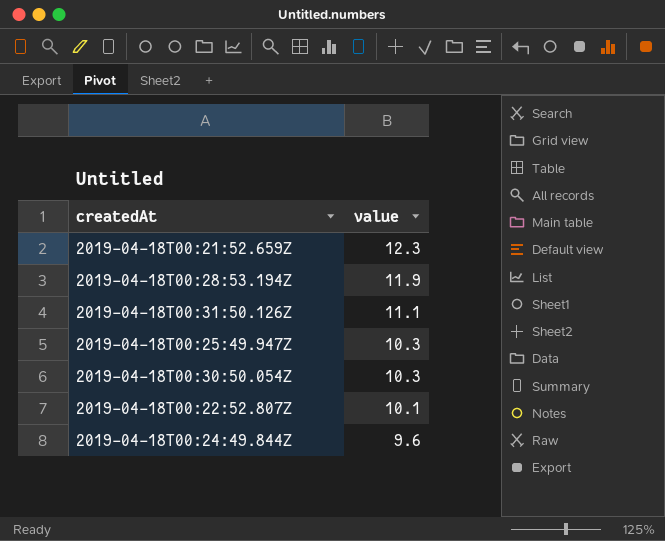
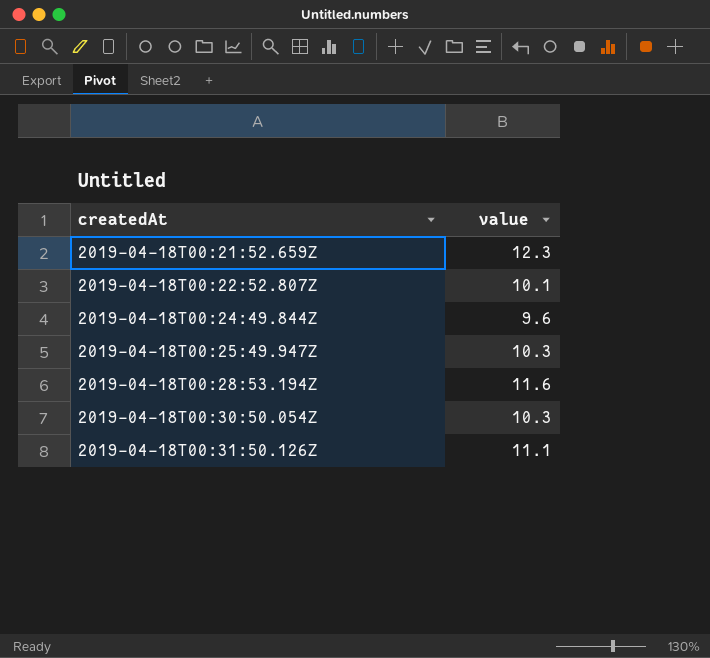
row order: value descending -> createdAt ascending
2019-04-18T00:28:53.194Z | value: 11.9 -> 11.6

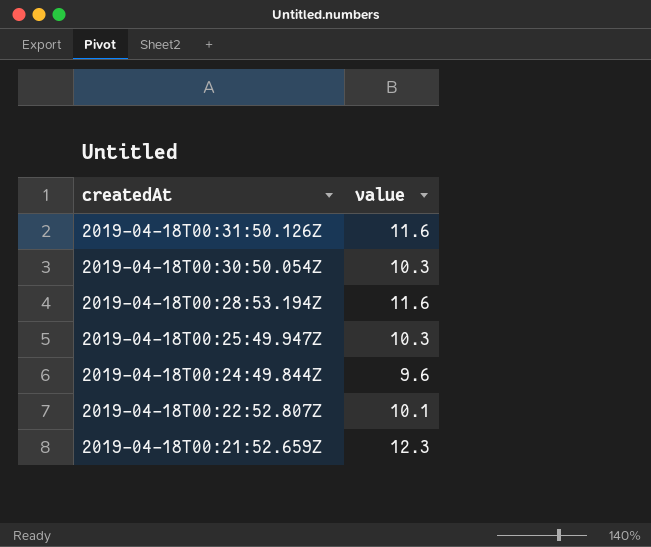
row order: createdAt ascending -> createdAt descending
2019-04-18T00:31:50.126Z | value: 11.1 -> 11.6

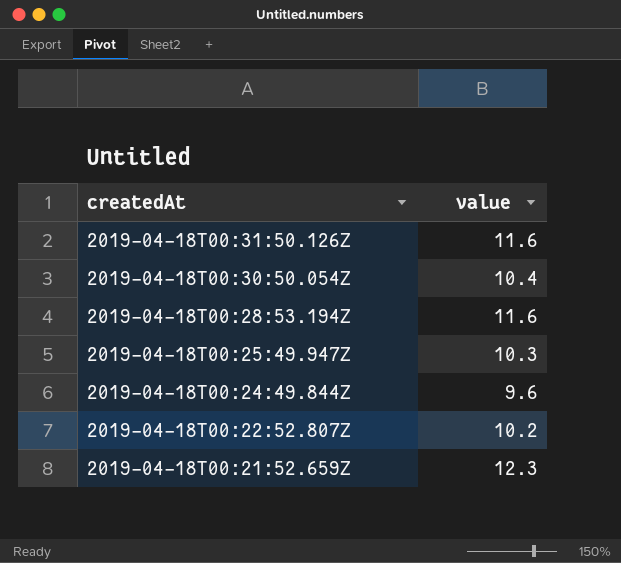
2019-04-18T00:30:50.054Z | value: 10.3 -> 10.4
2019-04-18T00:22:52.807Z | value: 10.1 -> 10.2

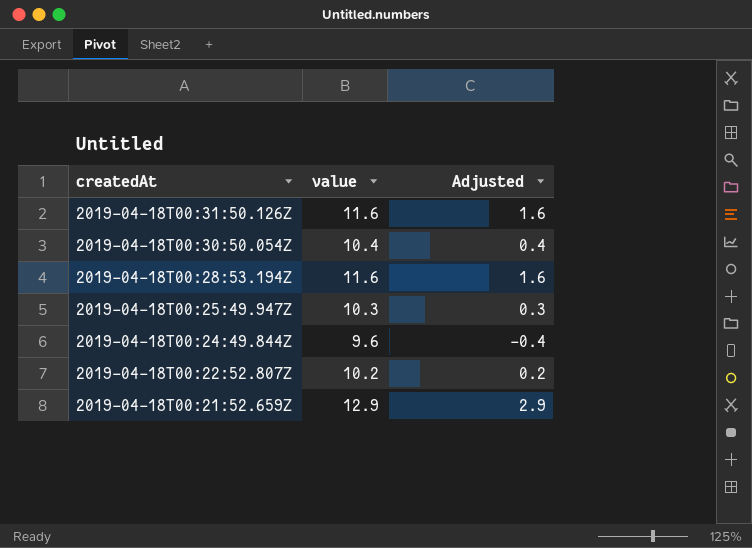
column Adjusted | formula: none -> [value] - 10
2019-04-18T00:21:52.659Z | value: 12.3 -> 12.9

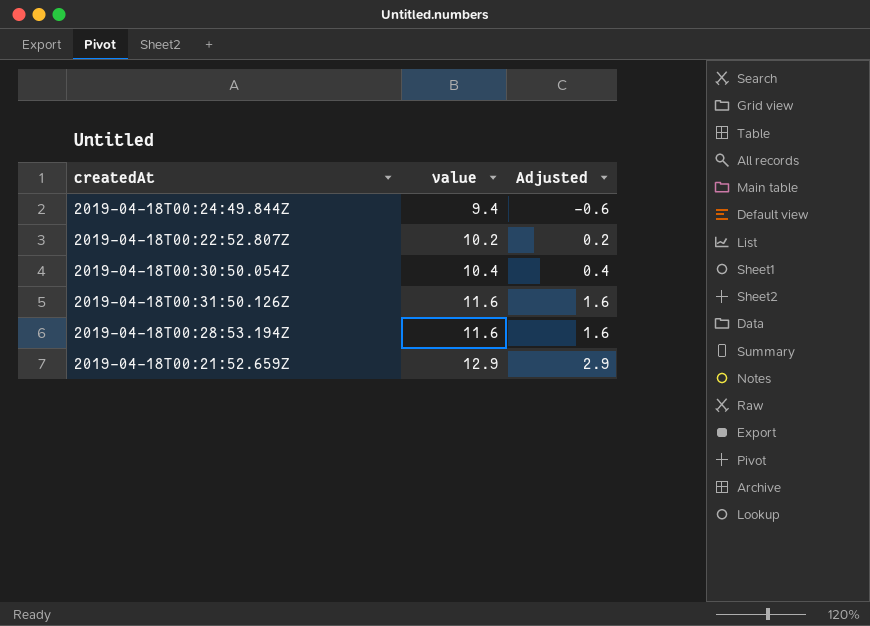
row order: createdAt descending -> value ascending
row 2019-04-18T00:25:49.947Z: 10.3 | 0.3 -> none
2019-04-18T00:24:49.844Z | value: 9.6 -> 9.4
2019-04-18T00:24:49.844Z | Adjusted: -0.4 -> -0.6

